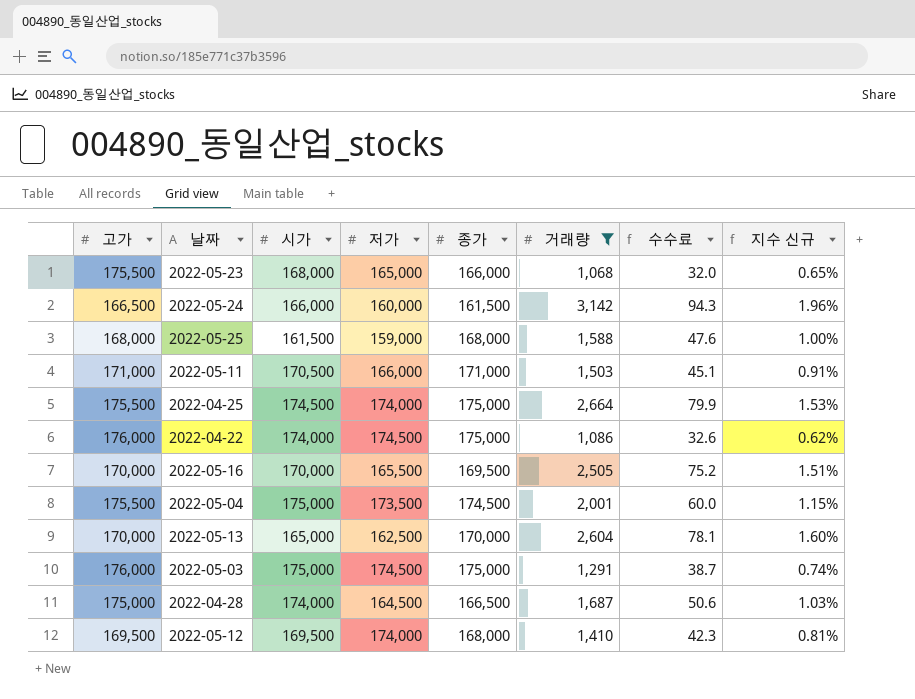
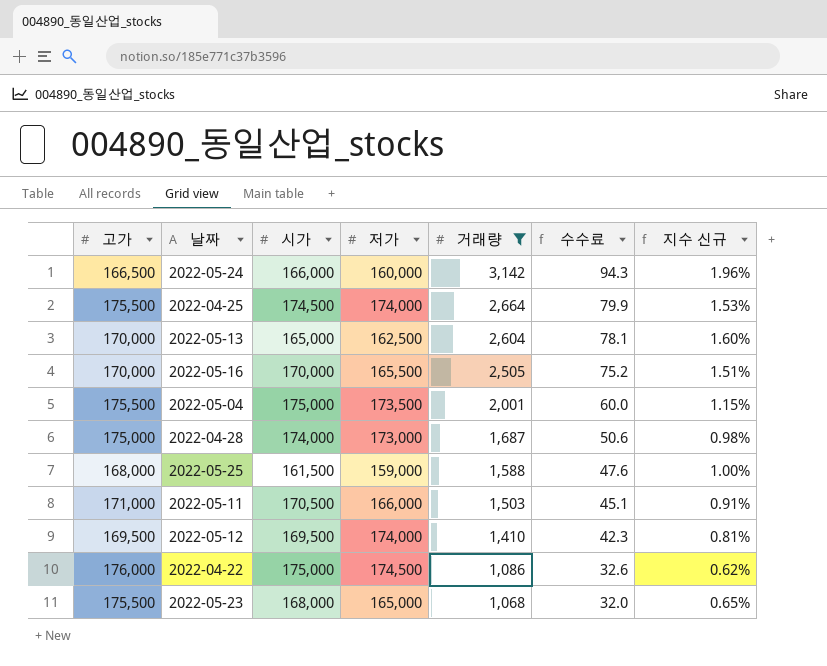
row order: none -> 거래량 descending
column 종가 | position: 5 -> none
row 2022-05-03: 176,000 | 175,000 | 174,500 | 175,000 | 1,291 | 38.7 | 0.74% -> none
2022-04-28 | 저가: 164,500 -> 173,000
2022-04-28 | 지수 신규: 1.03% -> 0.98%
2022-04-22 | 시가: 174,000 -> 175,000

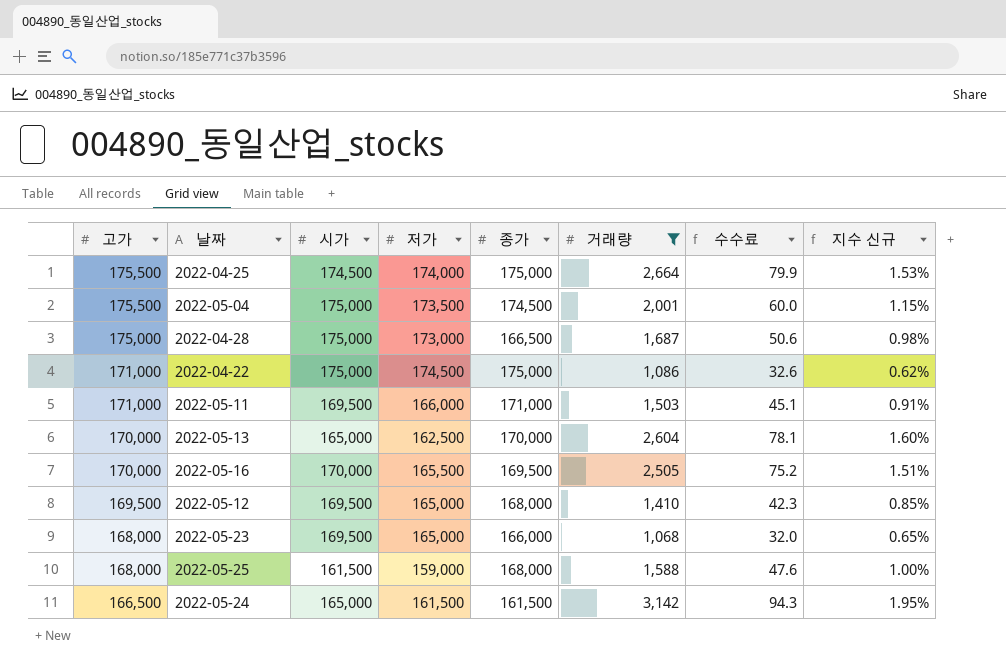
row order: 거래량 descending -> 고가 descending
column 종가 | position: none -> 5
2022-04-28 | 시가: 174,000 -> 175,000
2022-04-22 | 고가: 176,000 -> 171,000
2022-05-11 | 시가: 170,500 -> 169,500
2022-05-12 | 저가: 174,000 -> 165,000
2022-05-12 | 지수 신규: 0.81% -> 0.85%
2022-05-23 | 고가: 175,500 -> 168,000
2022-05-23 | 시가: 168,000 -> 169,500
2022-05-24 | 시가: 166,000 -> 165,000
2022-05-24 | 저가: 160,000 -> 161,500
2022-05-24 | 지수 신규: 1.96% -> 1.95%

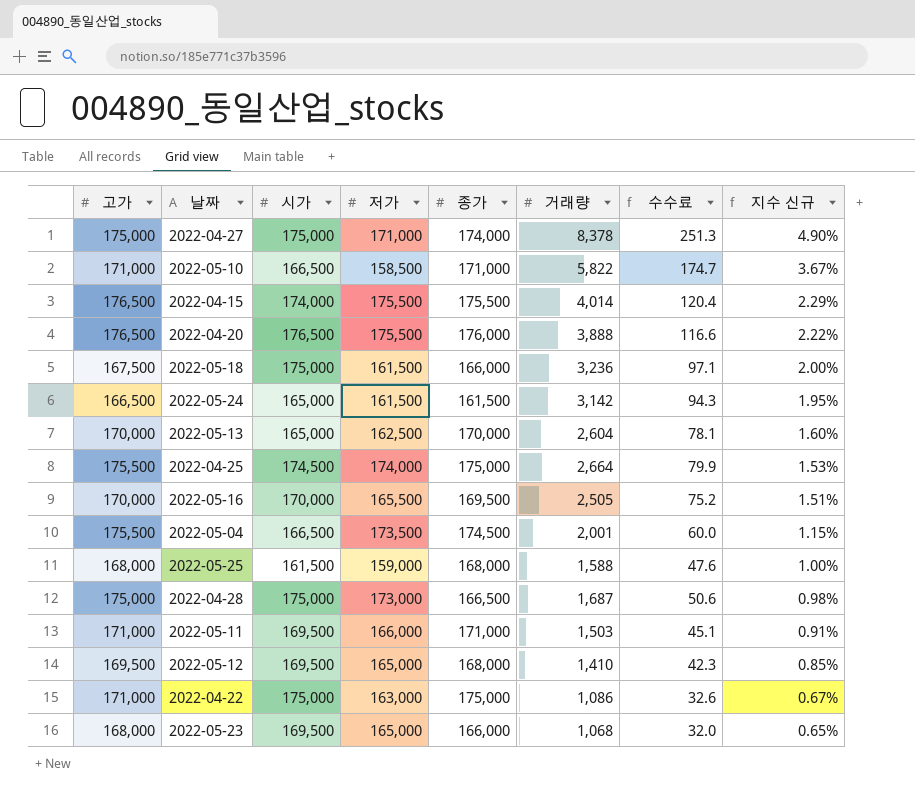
filter: 거래량 <= 3,142 -> none
row order: 고가 descending -> 지수 신규 descending
2022-05-04 | 시가: 175,000 -> 166,500
2022-04-22 | 저가: 174,500 -> 163,000
2022-04-22 | 지수 신규: 0.62% -> 0.67%

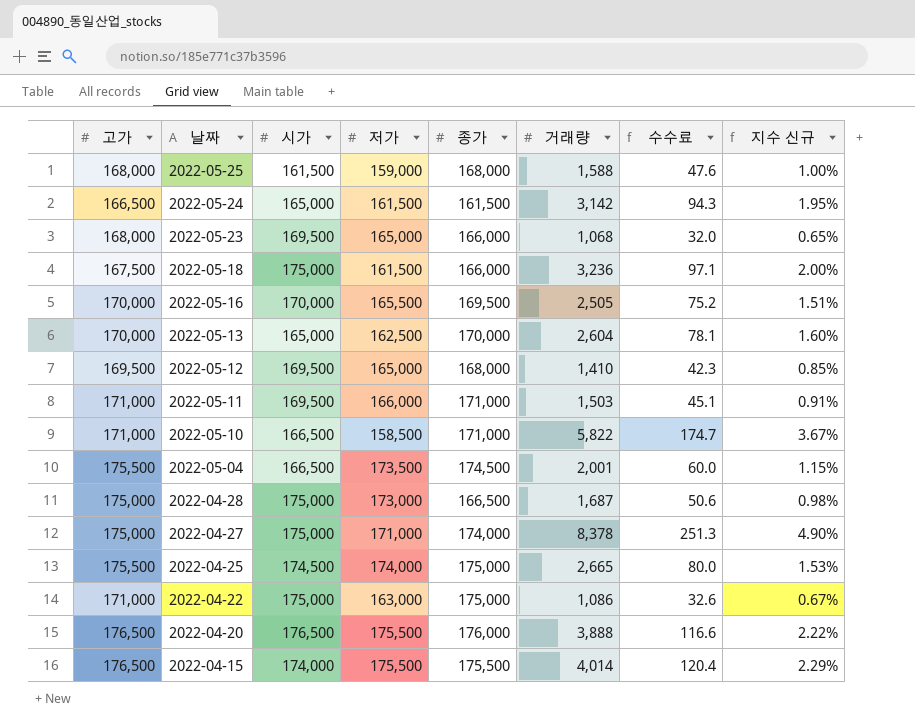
row order: 지수 신규 descending -> 날짜 descending
2022-04-25 | 거래량: 2,664 -> 2,665
2022-04-25 | 수수료: 79.9 -> 80.0

